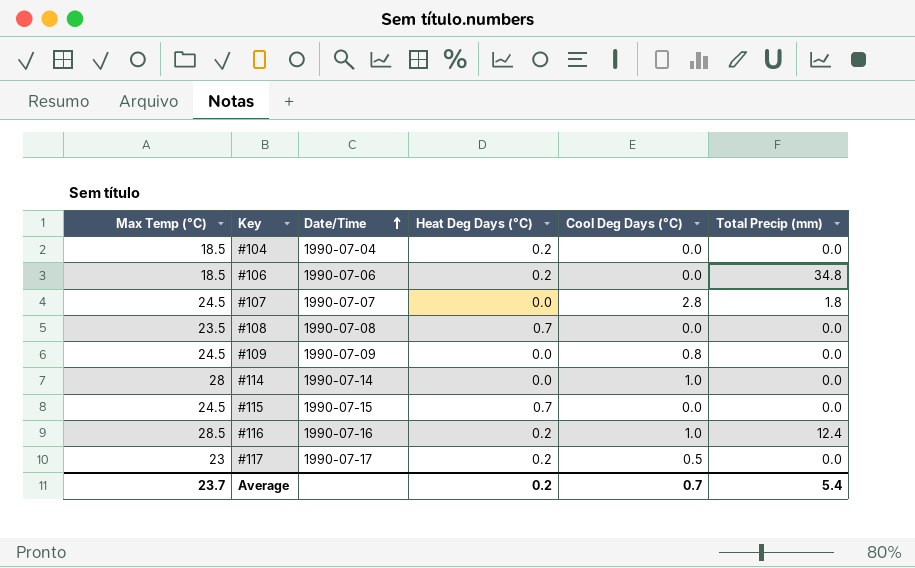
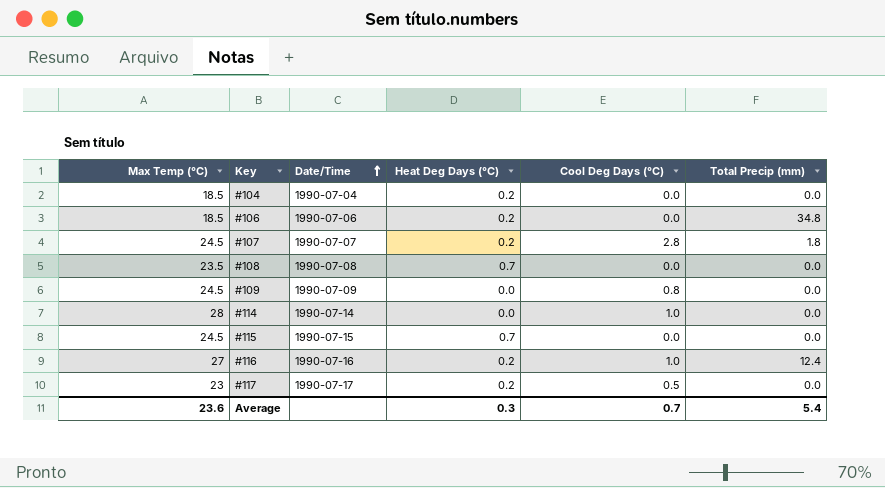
#107 | Heat Deg Days (°C): 0.0 -> 0.2
#116 | Max Temp (°C): 28.5 -> 27
Average | Max Temp (°C): 23.7 -> 23.6
Average | Heat Deg Days (°C): 0.2 -> 0.3

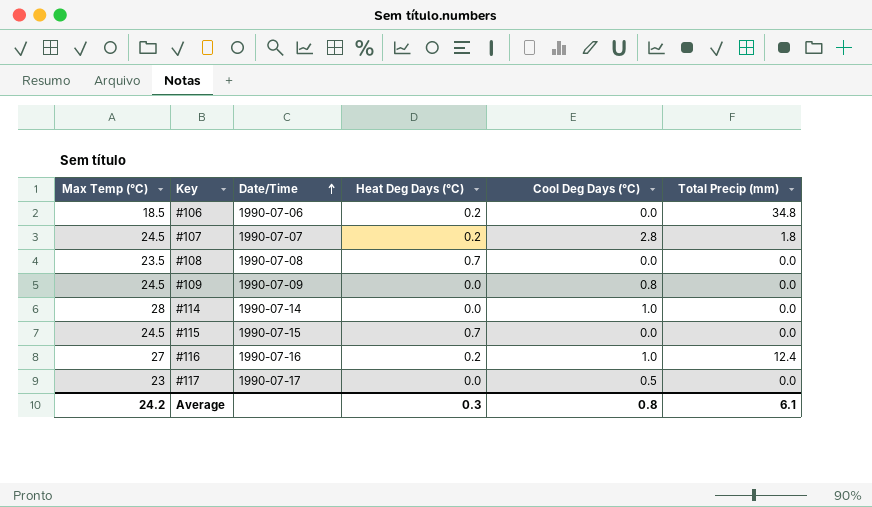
row #104: 18.5 | 1990-07-04 | 0.2 | 0.0 | 0.0 -> none
#117 | Heat Deg Days (°C): 0.2 -> 0.0
Average | Max Temp (°C): 23.6 -> 24.2
Average | Cool Deg Days (°C): 0.7 -> 0.8
Average | Total Precip (mm): 5.4 -> 6.1

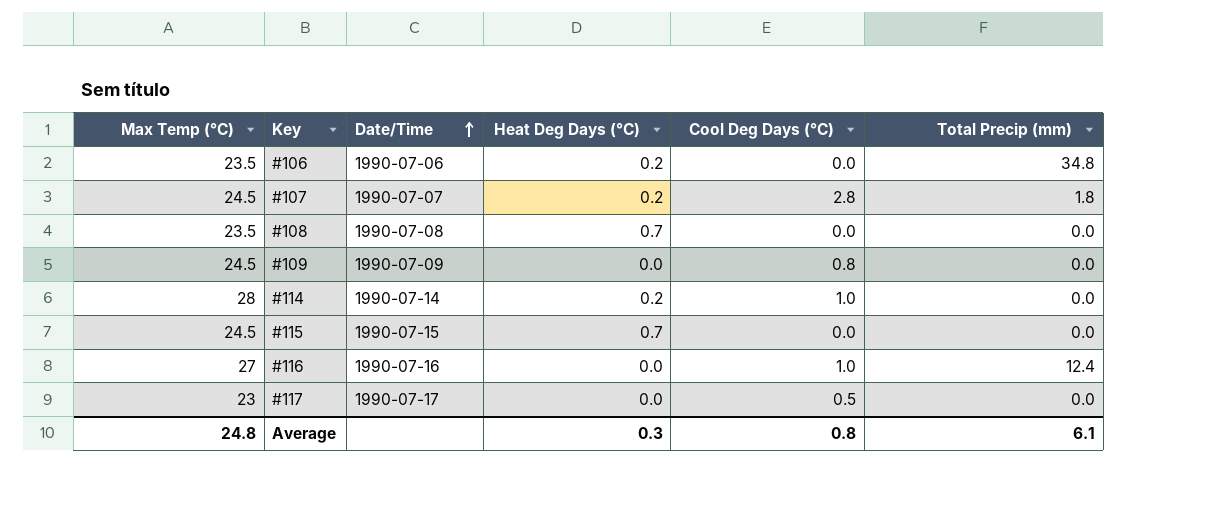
#106 | Max Temp (°C): 18.5 -> 23.5
#114 | Heat Deg Days (°C): 0.0 -> 0.2
#116 | Heat Deg Days (°C): 0.2 -> 0.0
Average | Max Temp (°C): 24.2 -> 24.8

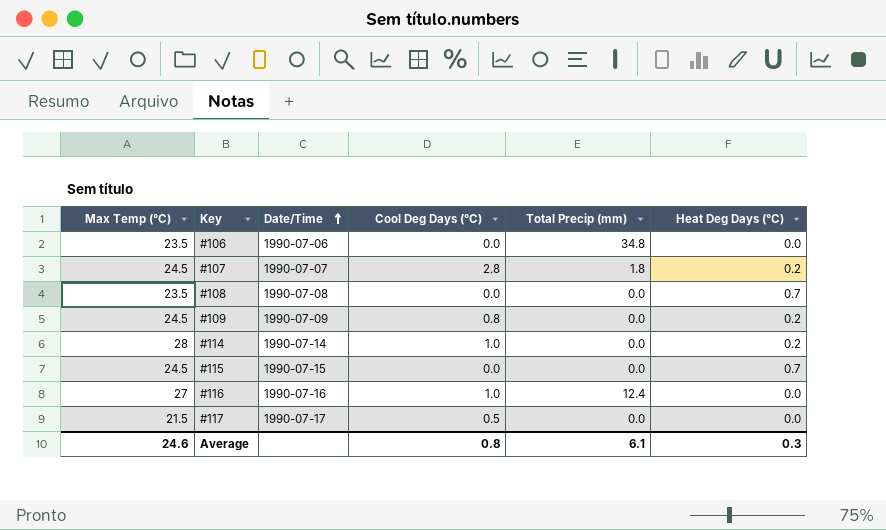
column Heat Deg Days (°C) | position: 4 -> 6
#106 | Heat Deg Days (°C): 0.2 -> 0.0
#109 | Heat Deg Days (°C): 0.0 -> 0.2
#117 | Max Temp (°C): 23 -> 21.5
Average | Max Temp (°C): 24.8 -> 24.6

